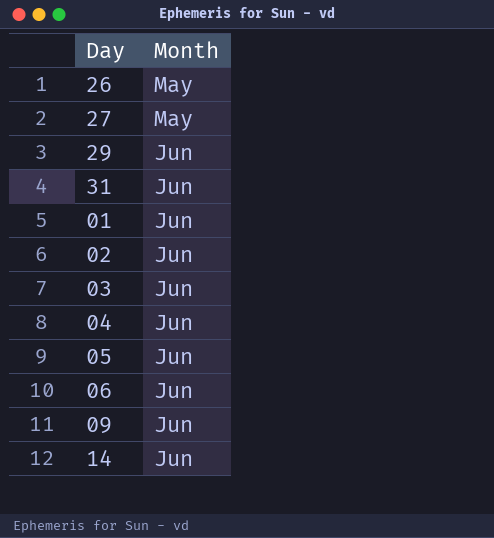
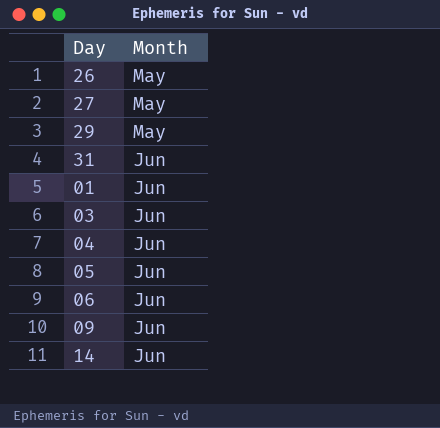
row 02: Jun -> none
29 | Month: Jun -> May

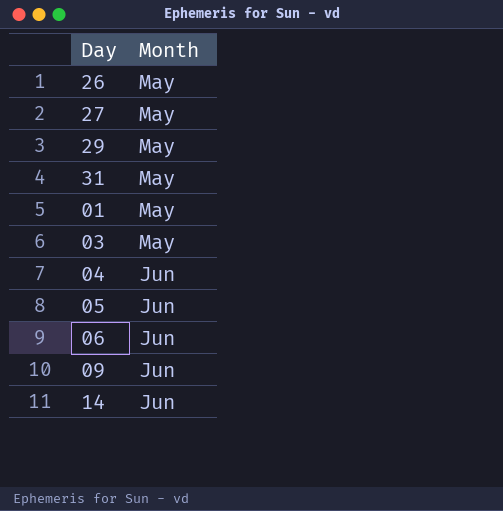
31 | Month: Jun -> May
01 | Month: Jun -> May
03 | Month: Jun -> May

